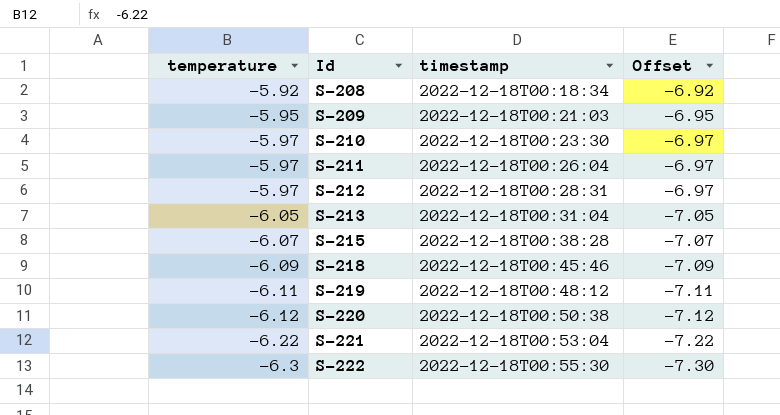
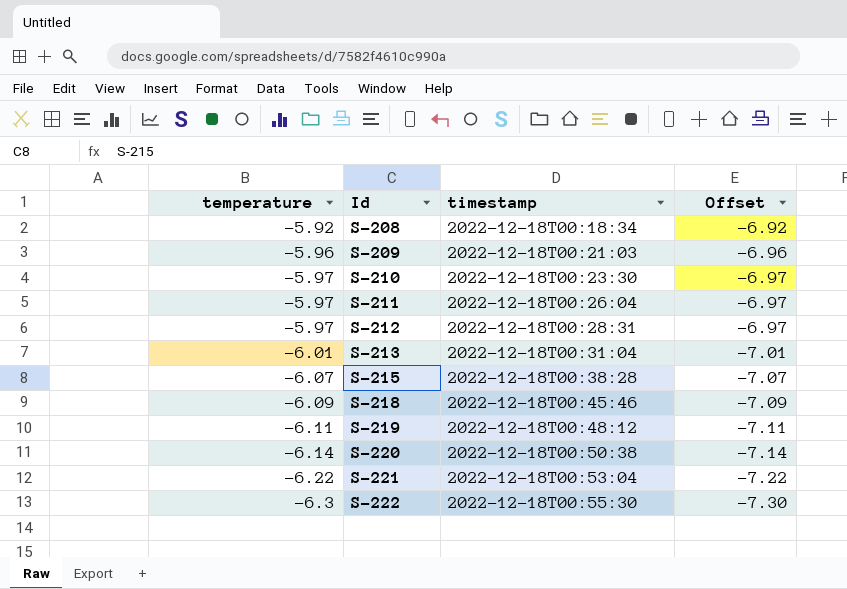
S-209 | temperature: -5.95 -> -5.96
S-209 | Offset: -6.95 -> -6.96
S-213 | temperature: -6.05 -> -6.01
S-213 | Offset: -7.05 -> -7.01
S-220 | temperature: -6.12 -> -6.14
S-220 | Offset: -7.12 -> -7.14

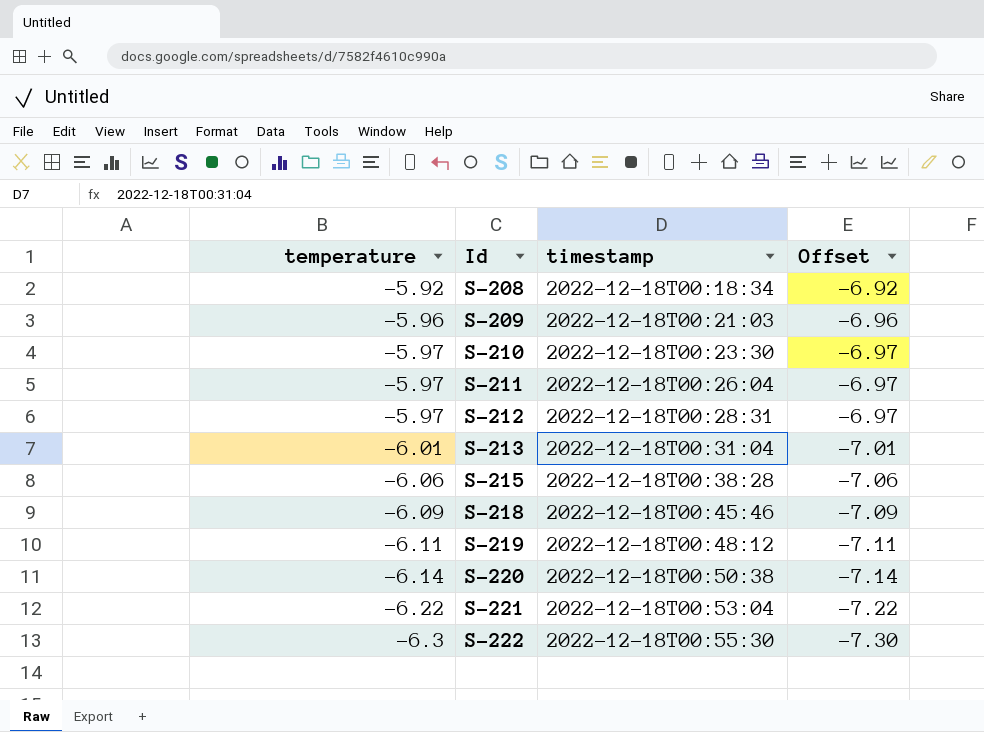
S-215 | temperature: -6.07 -> -6.06
S-215 | Offset: -7.07 -> -7.06

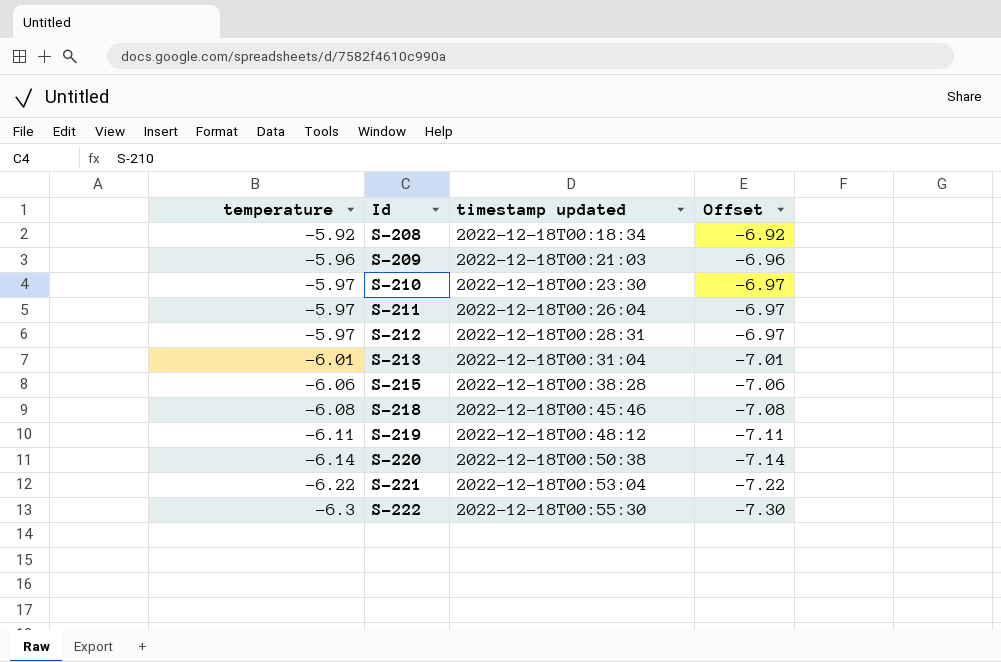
column name: timestamp -> timestamp updated
S-218 | temperature: -6.09 -> -6.08
S-218 | Offset: -7.09 -> -7.08

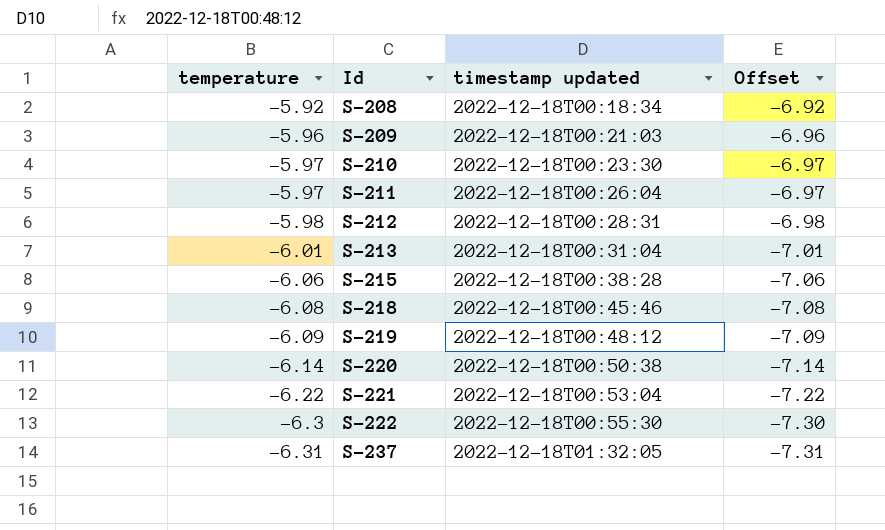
S-212 | temperature: -5.97 -> -5.98
S-212 | Offset: -6.97 -> -6.98
S-219 | temperature: -6.11 -> -6.09
S-219 | Offset: -7.11 -> -7.09
row S-237: none -> -6.31 | 2022-12-18T01:32:05 | -7.31

